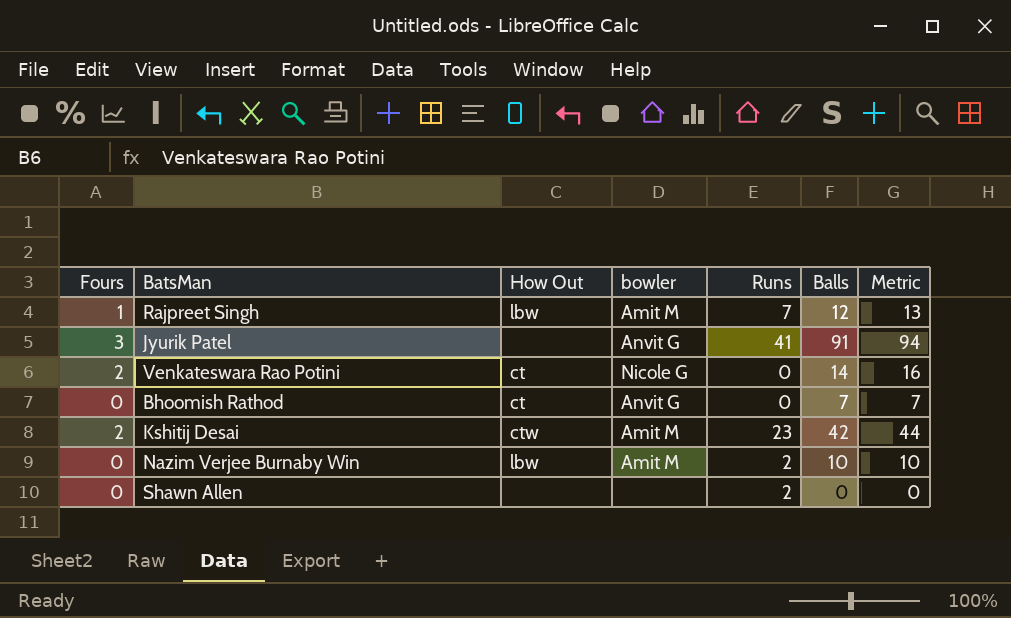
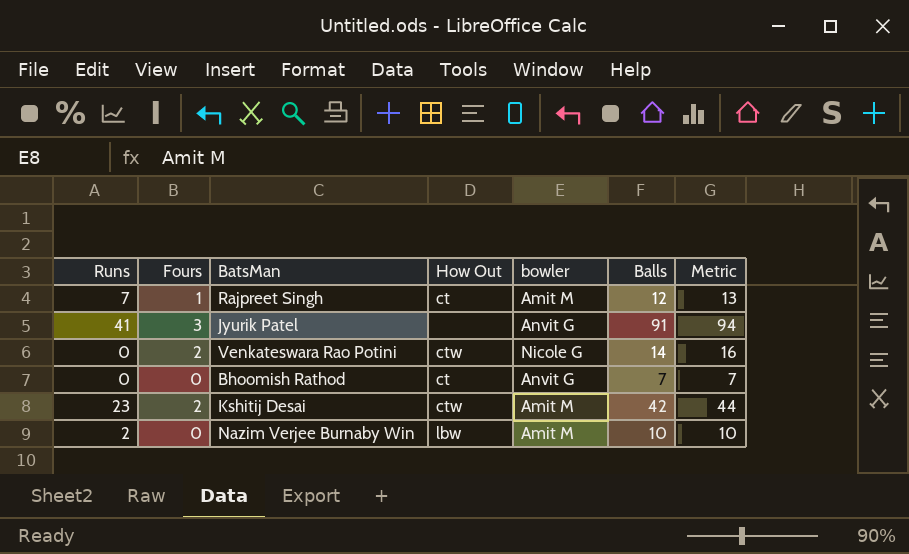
column Runs | position: 5 -> 1
row Shawn Allen: 0 | none | none | 2 | 0 | 0 -> none
Rajpreet Singh | How Out: lbw -> ct
Venkateswara Rao Potini | How Out: ct -> ctw

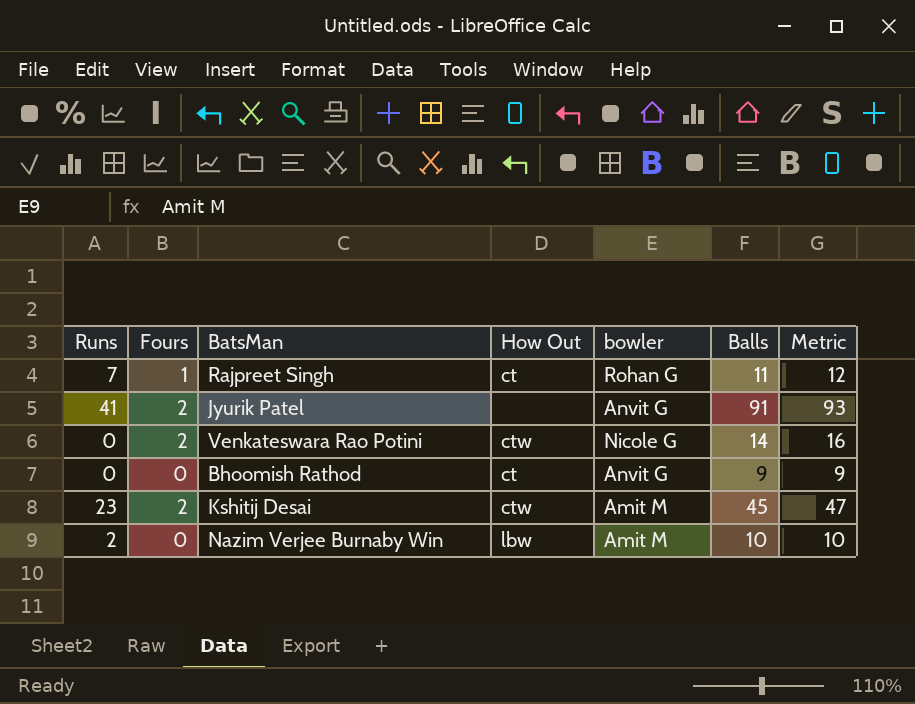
Rajpreet Singh | bowler: Amit M -> Rohan G
Rajpreet Singh | Balls: 12 -> 11
Rajpreet Singh | Metric: 13 -> 12
Jyurik Patel | Fours: 3 -> 2
Jyurik Patel | Metric: 94 -> 93
Bhoomish Rathod | Balls: 7 -> 9
Bhoomish Rathod | Metric: 7 -> 9
Kshitij Desai | Balls: 42 -> 45
Kshitij Desai | Metric: 44 -> 47

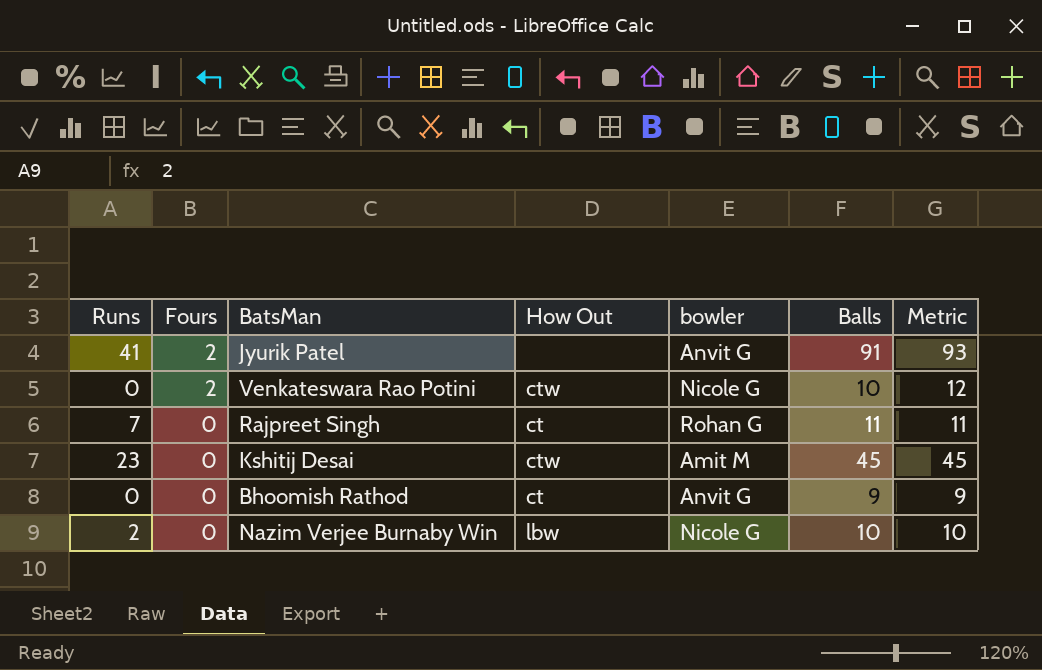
row order: none -> Fours descending
Venkateswara Rao Potini | Balls: 14 -> 10
Venkateswara Rao Potini | Metric: 16 -> 12
Rajpreet Singh | Fours: 1 -> 0
Rajpreet Singh | Metric: 12 -> 11
Kshitij Desai | Fours: 2 -> 0
Kshitij Desai | Metric: 47 -> 45
Nazim Verjee Burnaby Win | bowler: Amit M -> Nicole G

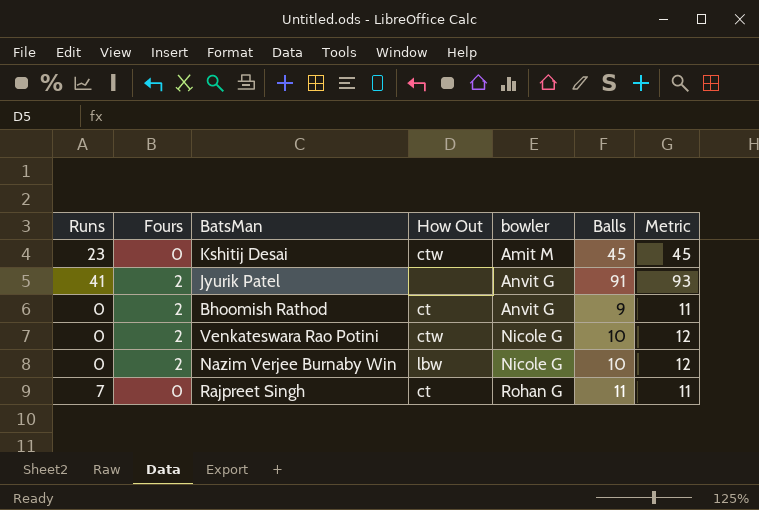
row order: Fours descending -> bowler ascending
Bhoomish Rathod | Fours: 0 -> 2
Bhoomish Rathod | Metric: 9 -> 11
Nazim Verjee Burnaby Win | Runs: 2 -> 0
Nazim Verjee Burnaby Win | Fours: 0 -> 2
Nazim Verjee Burnaby Win | Metric: 10 -> 12

